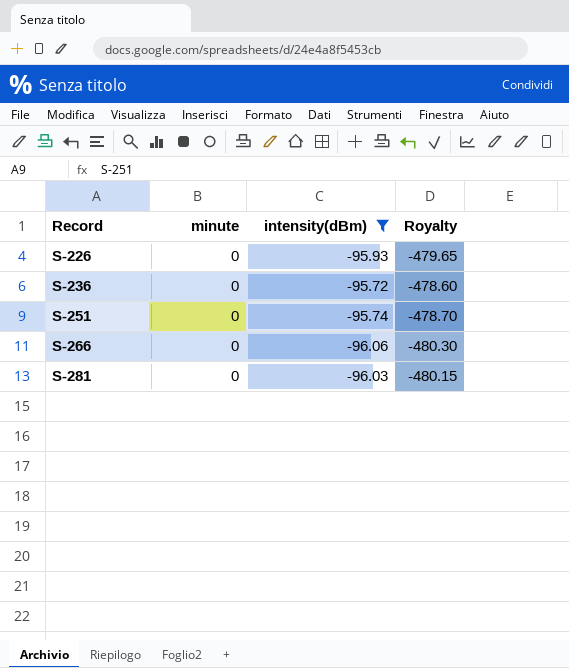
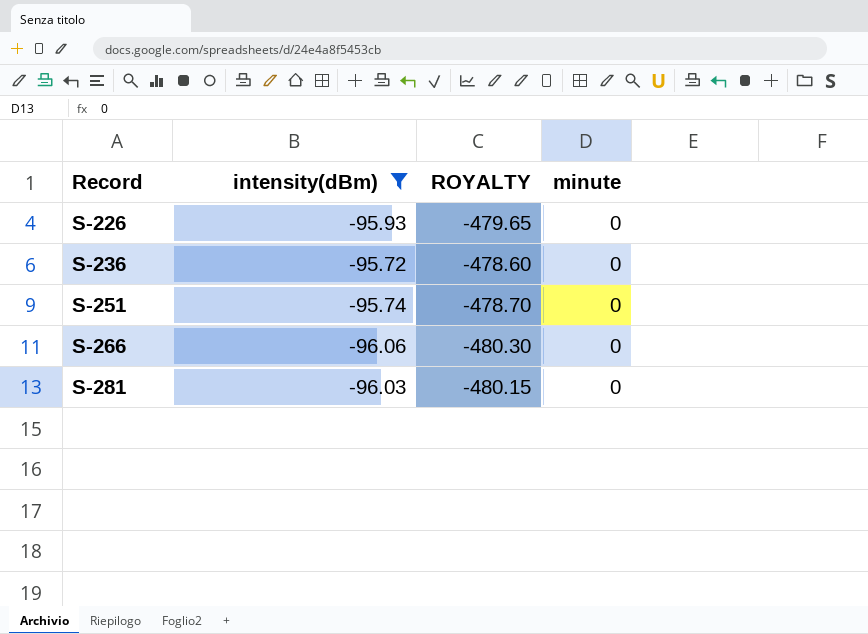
column name: Royalty -> ROYALTY
column minute | position: 2 -> 4

